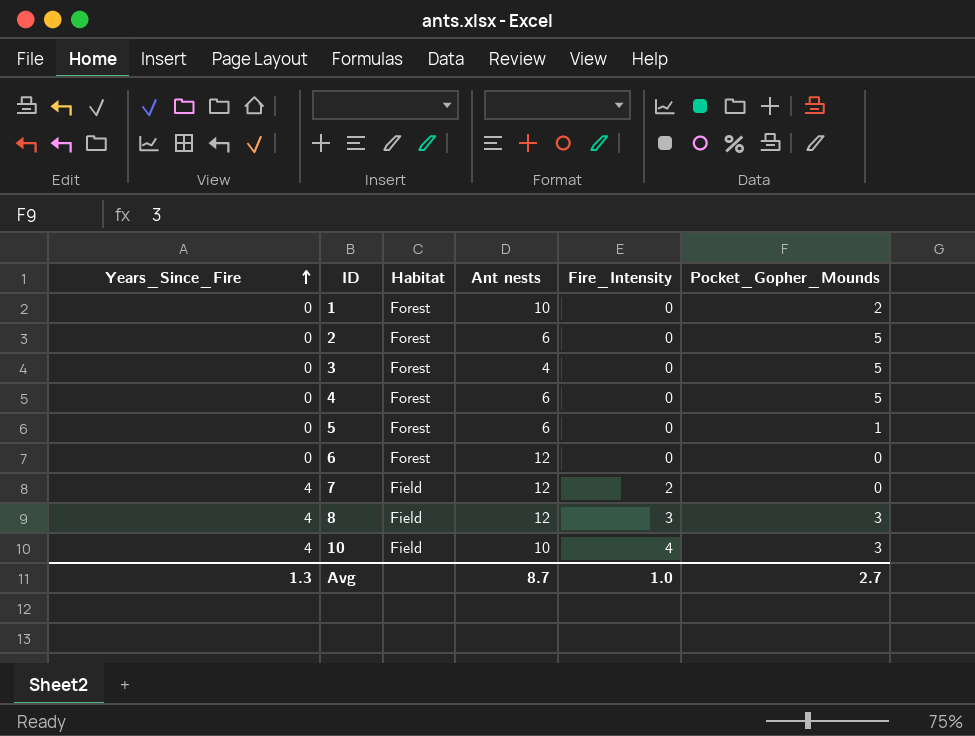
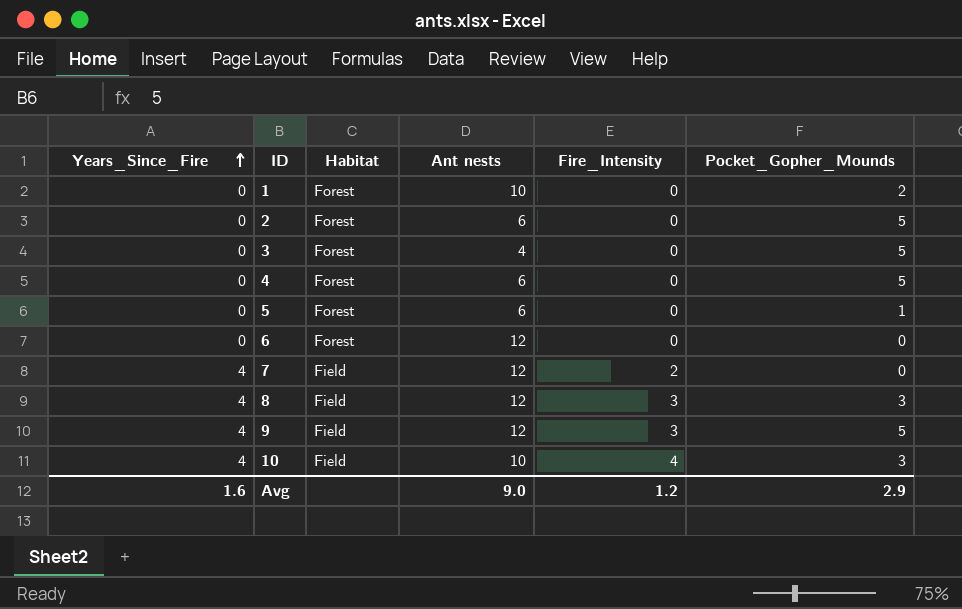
row 9: none -> 4 | Field | 12 | 3 | 5
Avg | Years_Since_Fire: 1.3 -> 1.6
Avg | Ant nests: 8.7 -> 9.0
Avg | Fire_Intensity: 1.0 -> 1.2
Avg | Pocket_Gopher_Mounds: 2.7 -> 2.9

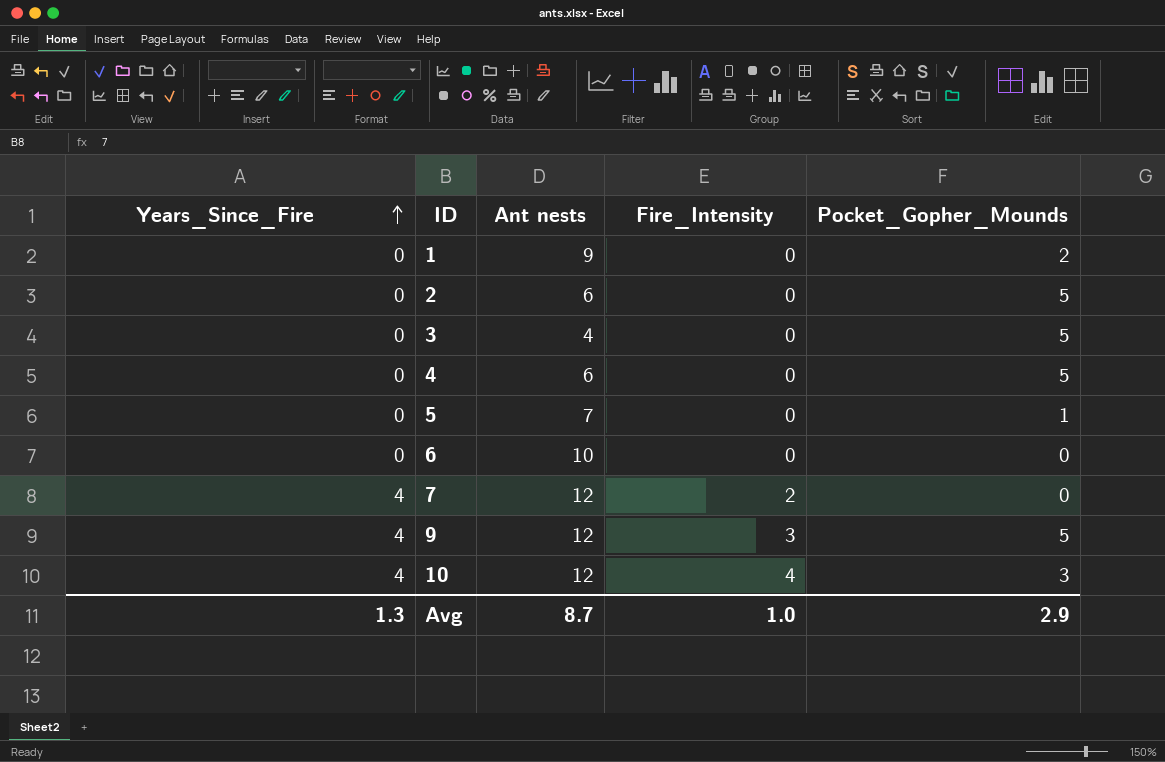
column Habitat | position: 3 -> none
row 8: 4 | Field | 12 | 3 | 3 -> none
1 | Ant nests: 10 -> 9
5 | Ant nests: 6 -> 7
6 | Ant nests: 12 -> 10
10 | Ant nests: 10 -> 12
Avg | Years_Since_Fire: 1.6 -> 1.3
Avg | Ant nests: 9.0 -> 8.7
Avg | Fire_Intensity: 1.2 -> 1.0

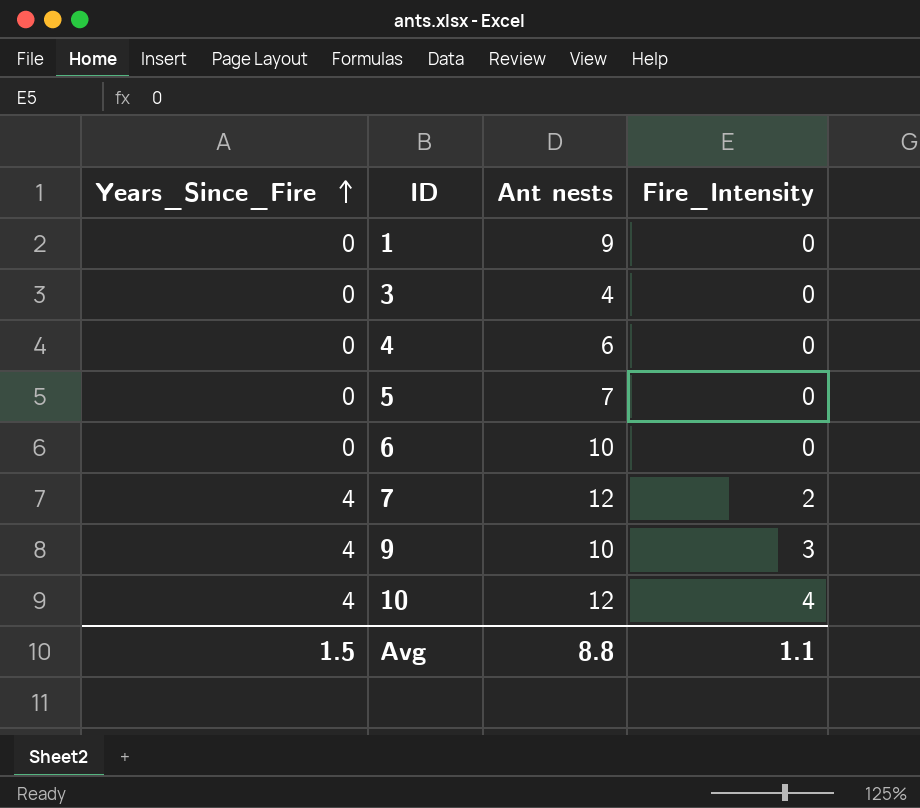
column Pocket_Gopher_Mounds | position: 5 -> none
row 2: 0 | 6 | 0 | 5 -> none
9 | Ant nests: 12 -> 10
Avg | Years_Since_Fire: 1.3 -> 1.5
Avg | Ant nests: 8.7 -> 8.8
Avg | Fire_Intensity: 1.0 -> 1.1

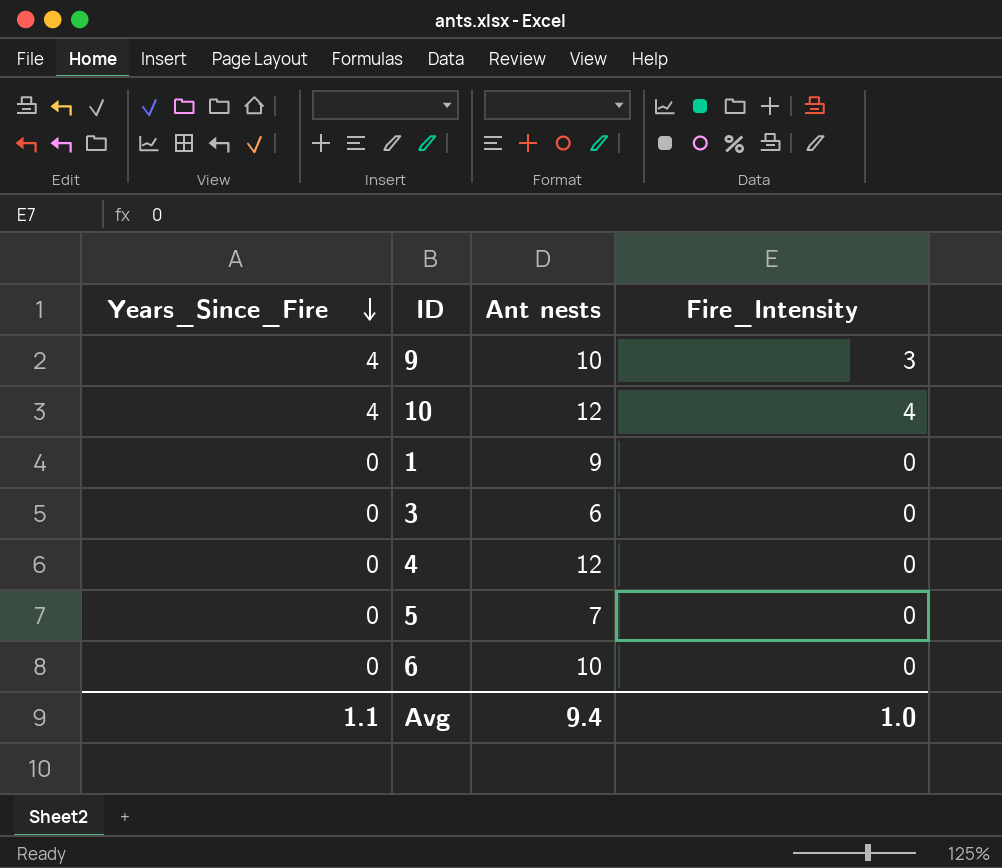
row order: Years_Since_Fire ascending -> Years_Since_Fire descending
row 7: 4 | 12 | 2 -> none
3 | Ant nests: 4 -> 6
4 | Ant nests: 6 -> 12
Avg | Years_Since_Fire: 1.5 -> 1.1
Avg | Ant nests: 8.8 -> 9.4
Avg | Fire_Intensity: 1.1 -> 1.0

